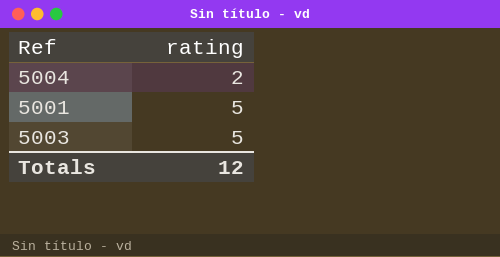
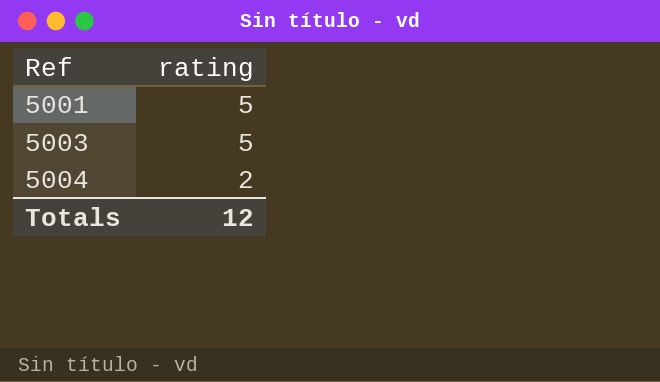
row order: rating ascending -> Ref ascending

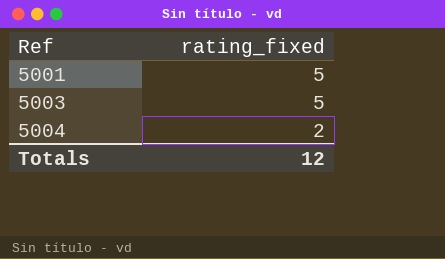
column name: rating -> rating_fixed

